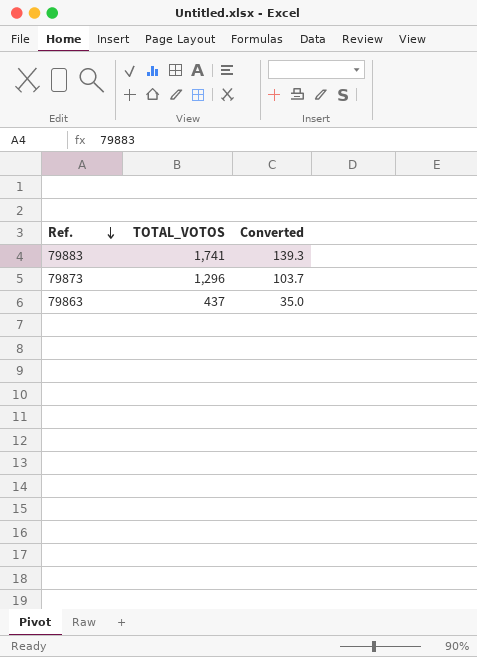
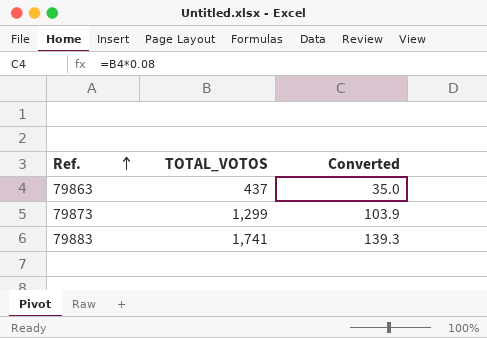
row order: Ref. descending -> Ref. ascending
79873 | TOTAL_VOTOS: 1,296 -> 1,299
79873 | Converted: 103.7 -> 103.9

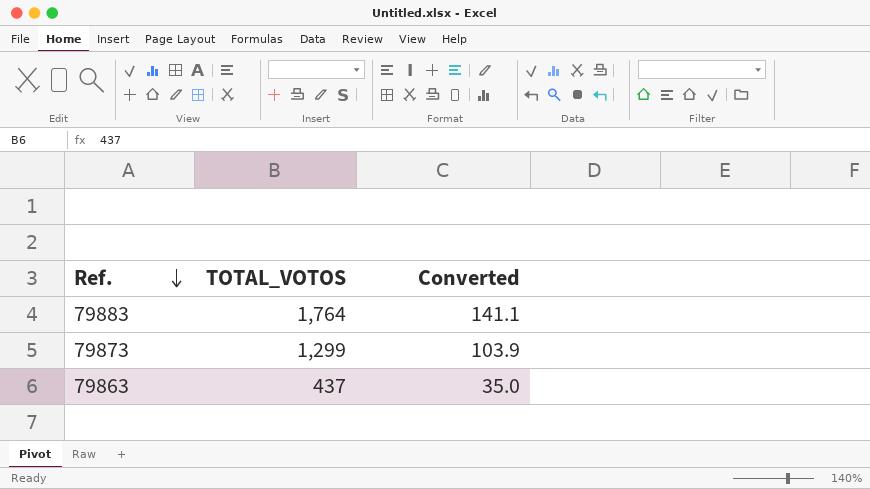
row order: Ref. ascending -> Ref. descending
79883 | TOTAL_VOTOS: 1,741 -> 1,764
79883 | Converted: 139.3 -> 141.1

